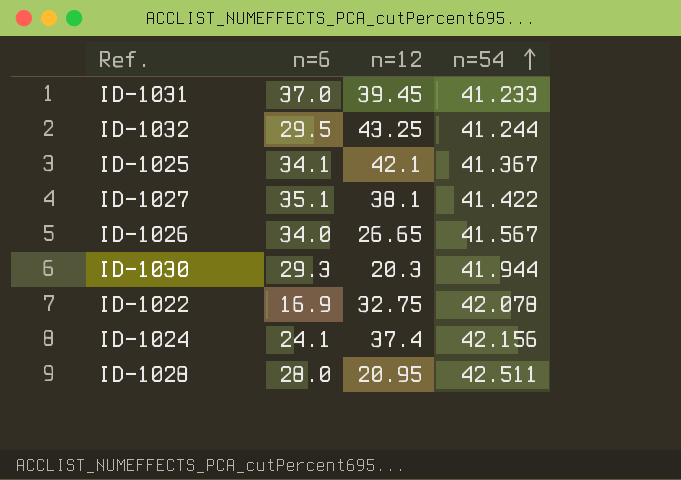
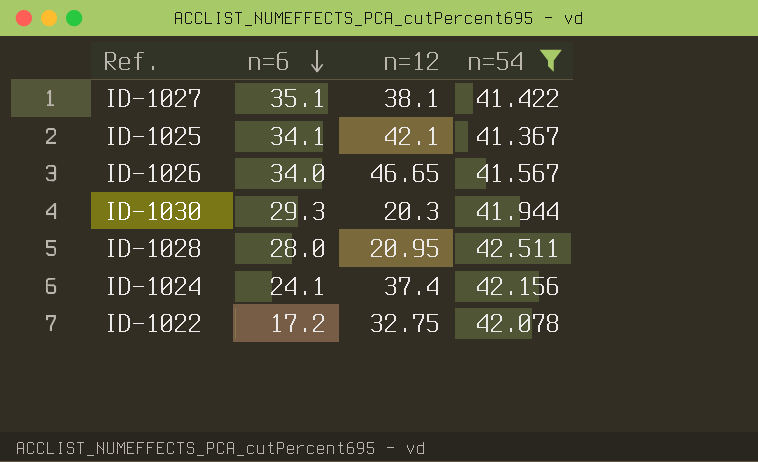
filter: none -> n=54 >= 41.367
row order: n=54 ascending -> n=6 descending
ID-1026 | n=12: 26.65 -> 46.65
ID-1022 | n=6: 16.9 -> 17.2

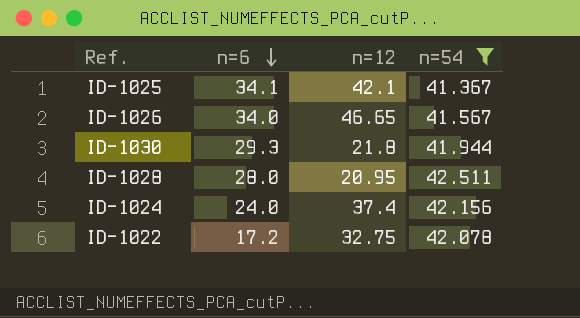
row ID-1027: 35.1 | 38.1 | 41.422 -> none
ID-1030 | n=12: 20.3 -> 21.8
ID-1024 | n=6: 24.1 -> 24.0

